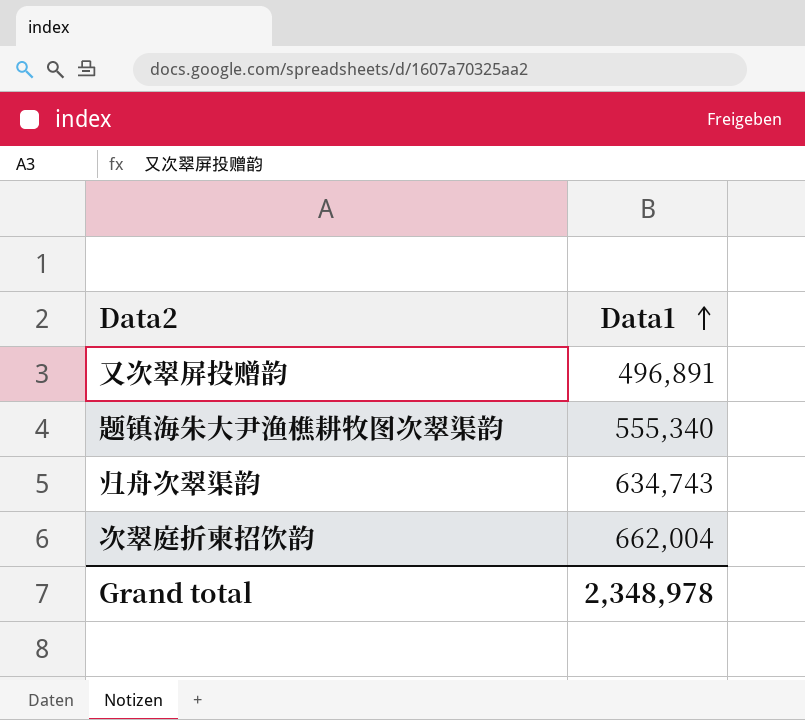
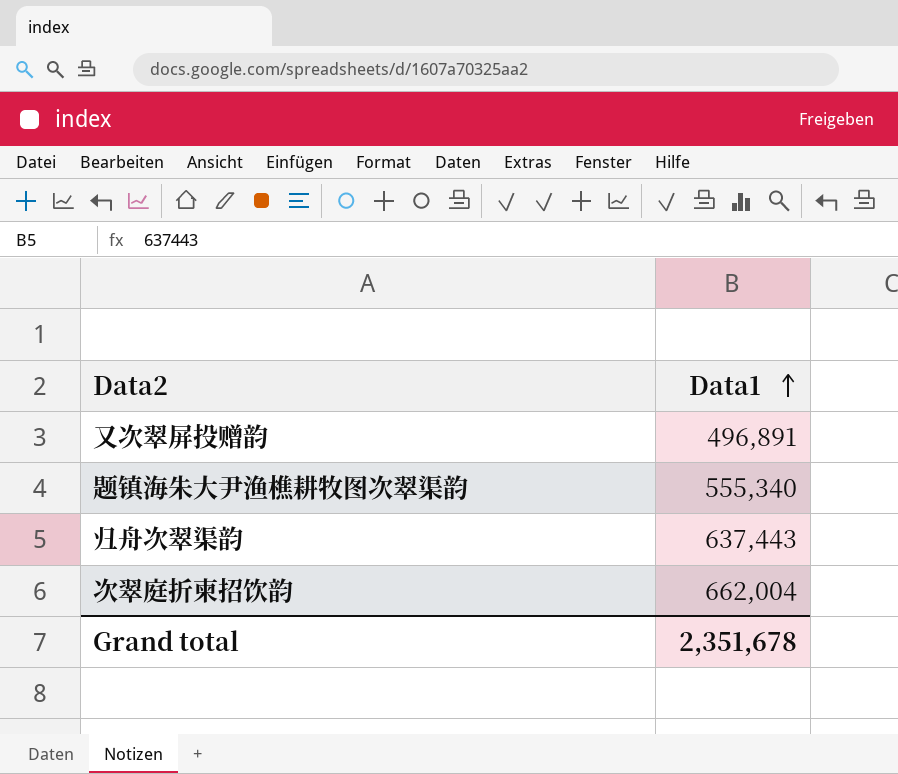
归舟次翠渠韵 | Data1: 634,743 -> 637,443
Grand total | Data1: 2,348,978 -> 2,351,678

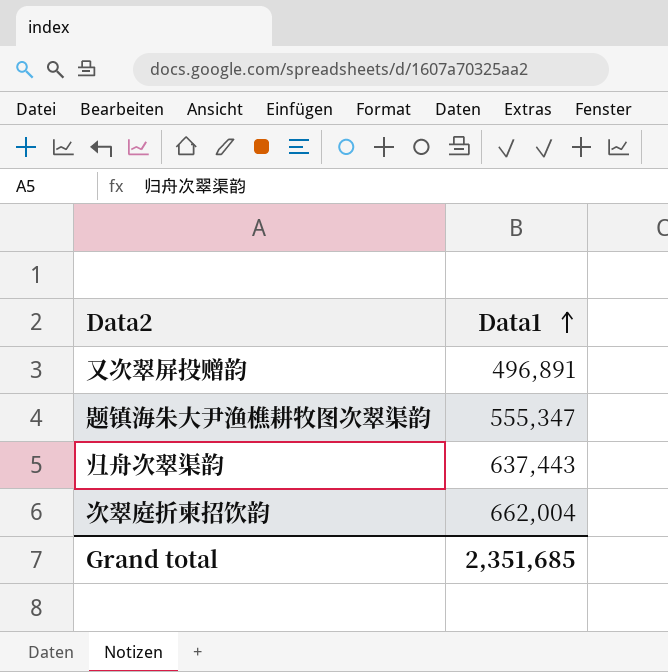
题镇海朱大尹渔樵耕牧图次翠渠韵 | Data1: 555,340 -> 555,347
Grand total | Data1: 2,351,678 -> 2,351,685

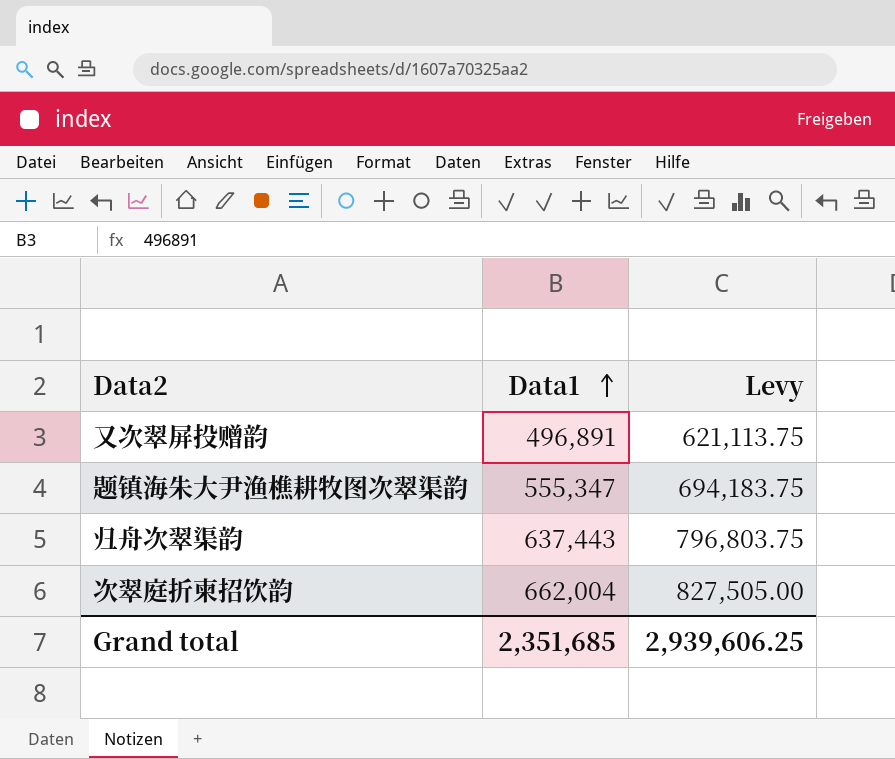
column Levy | formula: none -> [Data1] * 1.25

